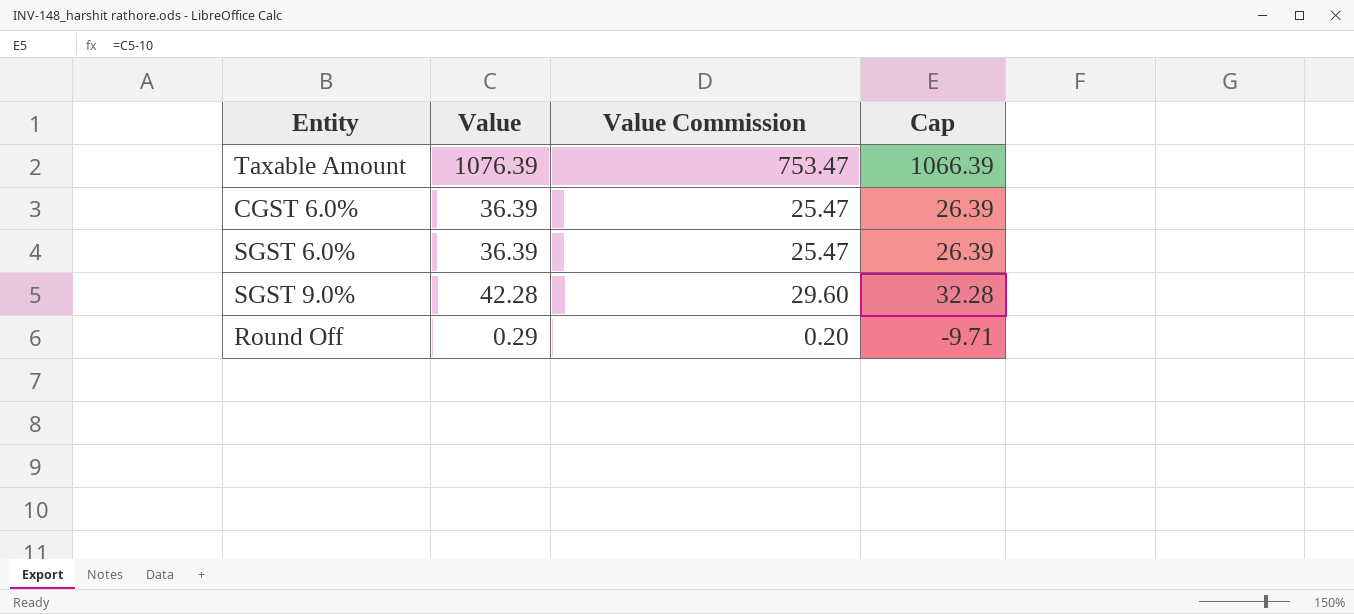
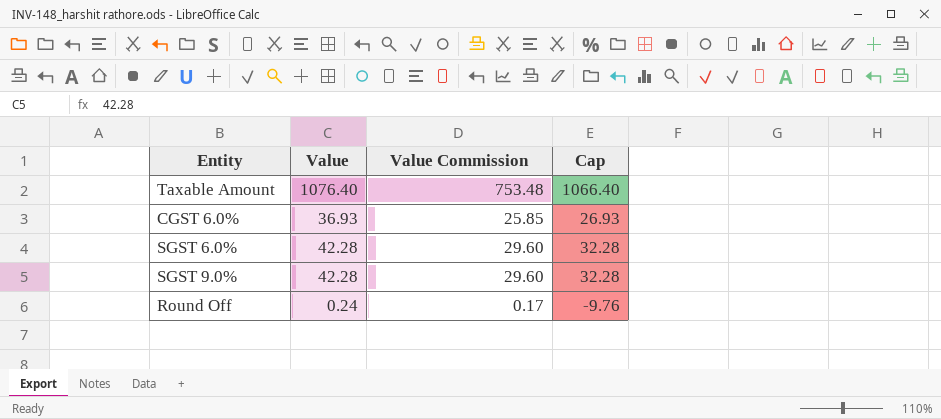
Taxable Amount | Value: 1076.39 -> 1076.40
Taxable Amount | Value Commission: 753.47 -> 753.48
Taxable Amount | Cap: 1066.39 -> 1066.40
CGST 6.0% | Value: 36.39 -> 36.93
CGST 6.0% | Value Commission: 25.47 -> 25.85
CGST 6.0% | Cap: 26.39 -> 26.93
SGST 6.0% | Value: 36.39 -> 42.28
SGST 6.0% | Value Commission: 25.47 -> 29.60
SGST 6.0% | Cap: 26.39 -> 32.28
Round Off | Value: 0.29 -> 0.24
Round Off | Value Commission: 0.20 -> 0.17
Round Off | Cap: -9.71 -> -9.76

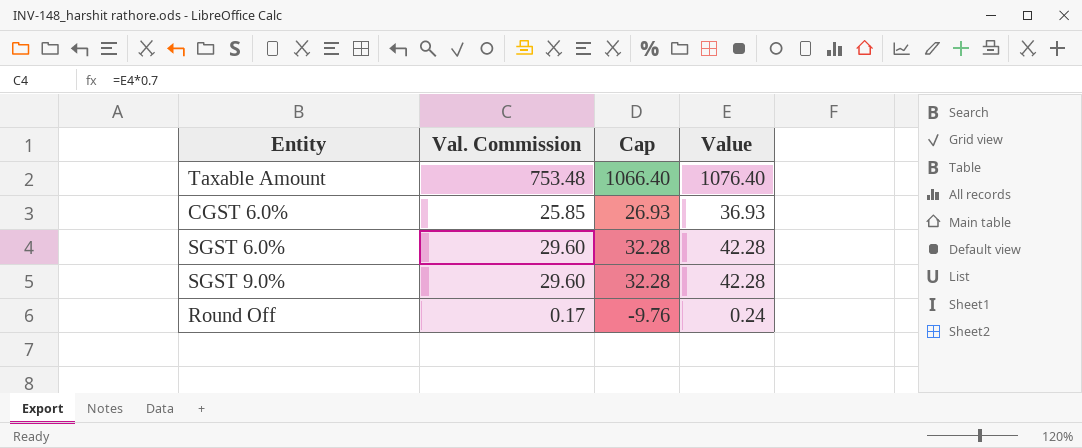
column name: Value Commission -> Val. Commission
column Value | position: 2 -> 4

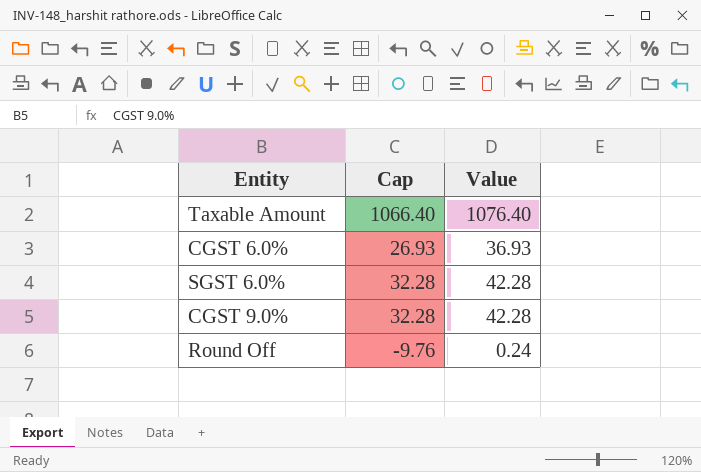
column Val. Commission | formula: [Value] * 0.7 -> none
row SGST 9.0%: 29.60 | 32.28 | 42.28 -> none
row CGST 9.0%: none -> 32.28 | 42.28

